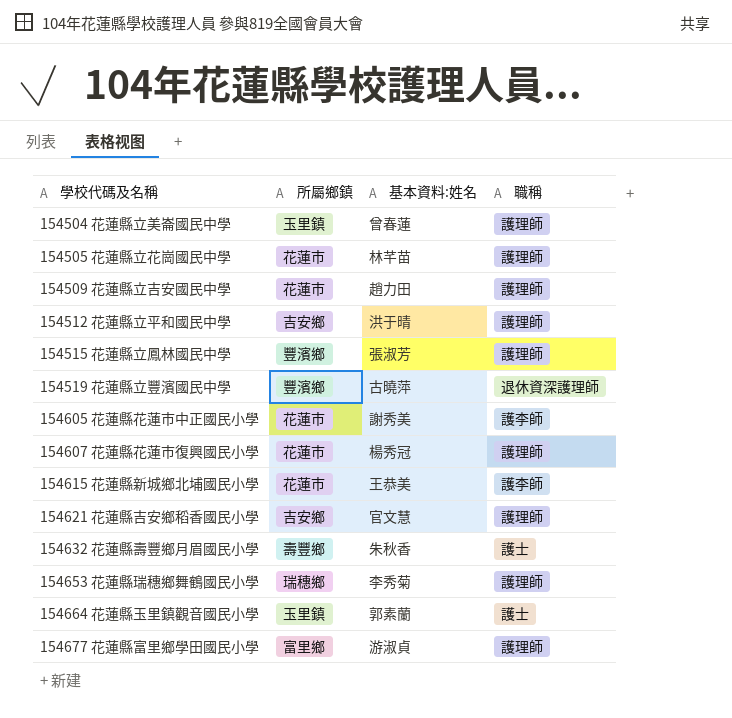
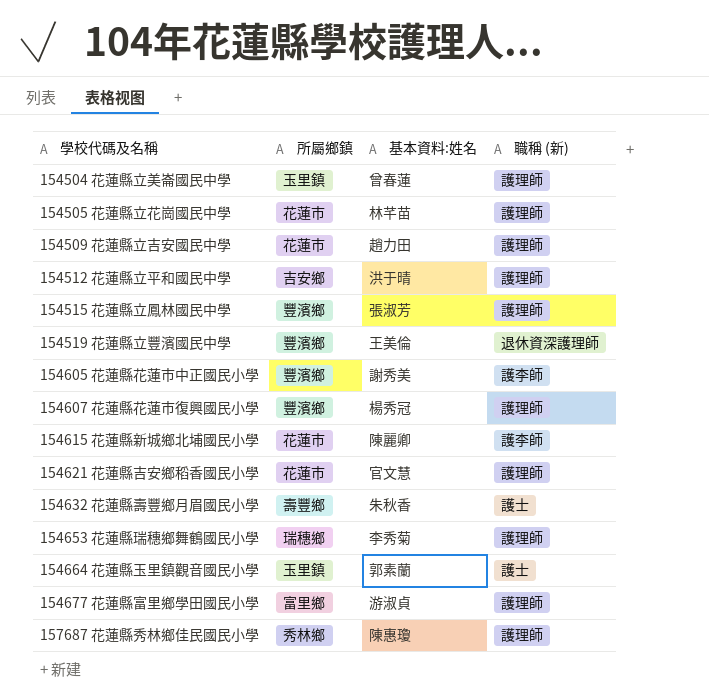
column name: 職稱 -> 職稱 (新)
154519 花蓮縣立豐濱國民中學 | 基本資料:姓名: 古曉萍 -> 王美倫
154605 花蓮縣花蓮市中正國民小學 | 所屬鄉鎮: 花蓮市 -> 豐濱鄉
154607 花蓮縣花蓮市復興國民小學 | 所屬鄉鎮: 花蓮市 -> 豐濱鄉
154615 花蓮縣新城鄉北埔國民小學 | 基本資料:姓名: 王恭美 -> 陳麗卿
154621 花蓮縣吉安鄉稻香國民小學 | 所屬鄉鎮: 吉安鄉 -> 花蓮市
row 157687 花蓮縣秀林鄉佳民國民小學: none -> 秀林鄉 | 陳惠瓊 | 護理師

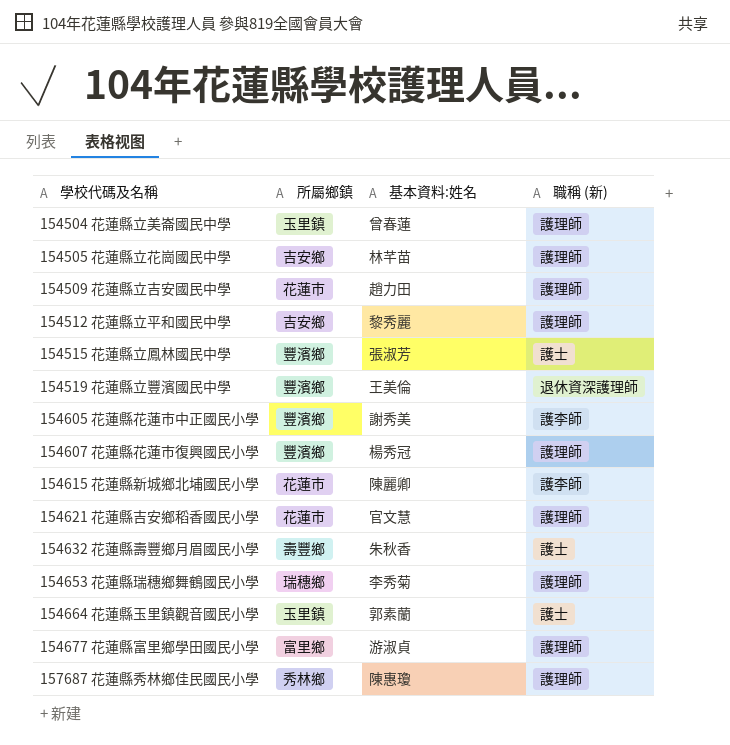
154505 花蓮縣立花崗國民中學 | 所屬鄉鎮: 花蓮市 -> 吉安鄉
154512 花蓮縣立平和國民中學 | 基本資料:姓名: 洪于晴 -> 黎秀麗
154515 花蓮縣立鳳林國民中學 | 職稱 (新): 護理師 -> 護士

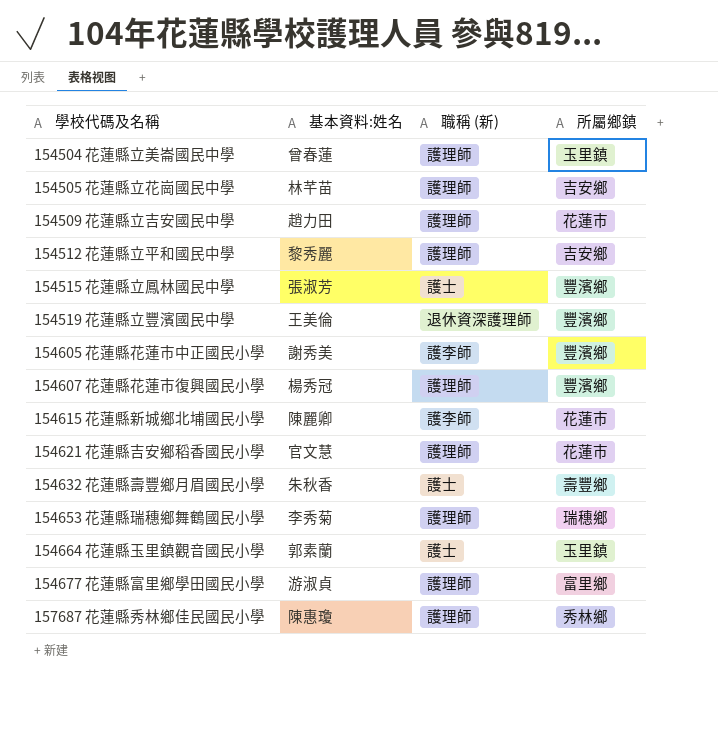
column 所屬鄉鎮 | position: 2 -> 4

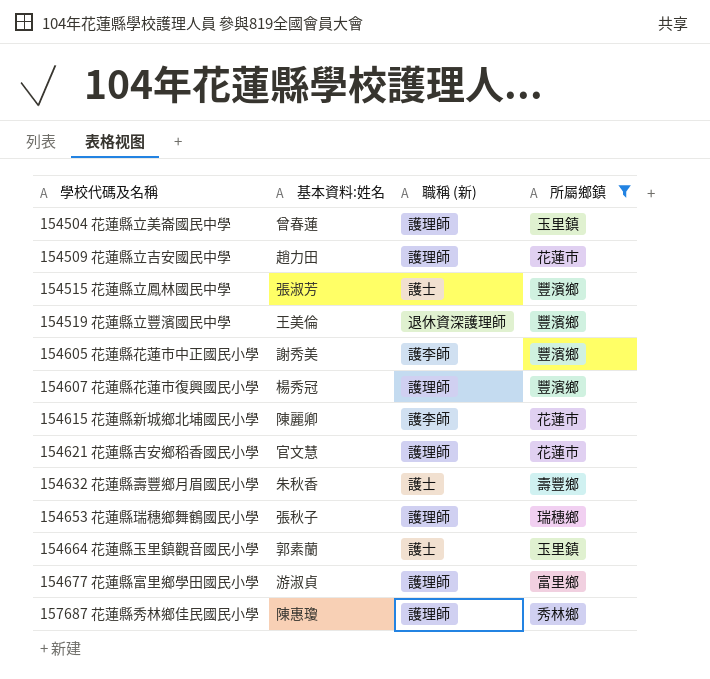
filter: none -> 所屬鄉鎮 != 吉安鄉
154653 花蓮縣瑞穗鄉舞鶴國民小學 | 基本資料:姓名: 李秀菊 -> 張秋子

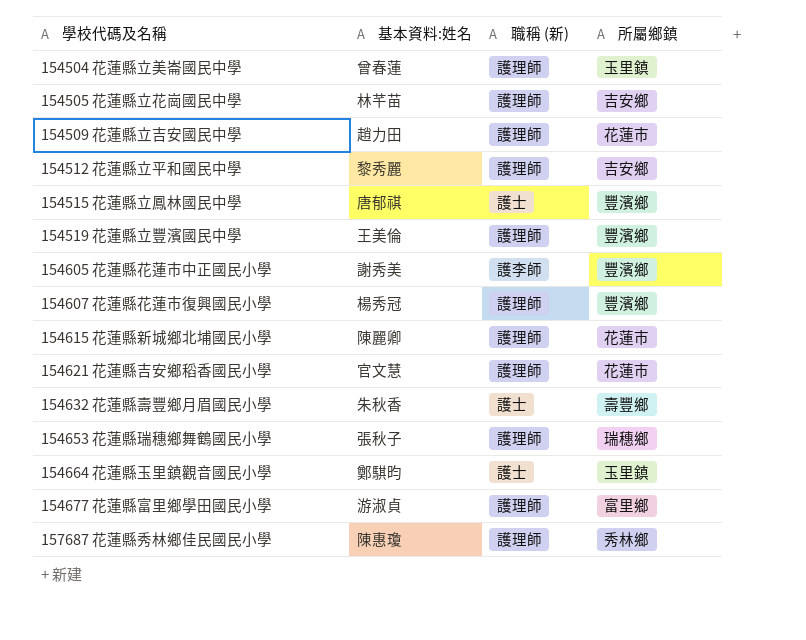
filter: 所屬鄉鎮 != 吉安鄉 -> none
154515 花蓮縣立鳳林國民中學 | 基本資料:姓名: 張淑芳 -> 唐郁祺
154519 花蓮縣立豐濱國民中學 | 職稱 (新): 退休資深護理師 -> 護理師
154615 花蓮縣新城鄉北埔國民小學 | 職稱 (新): 護李師 -> 護理師
154664 花蓮縣玉里鎮觀音國民小學 | 基本資料:姓名: 郭素蘭 -> 鄭騏昀

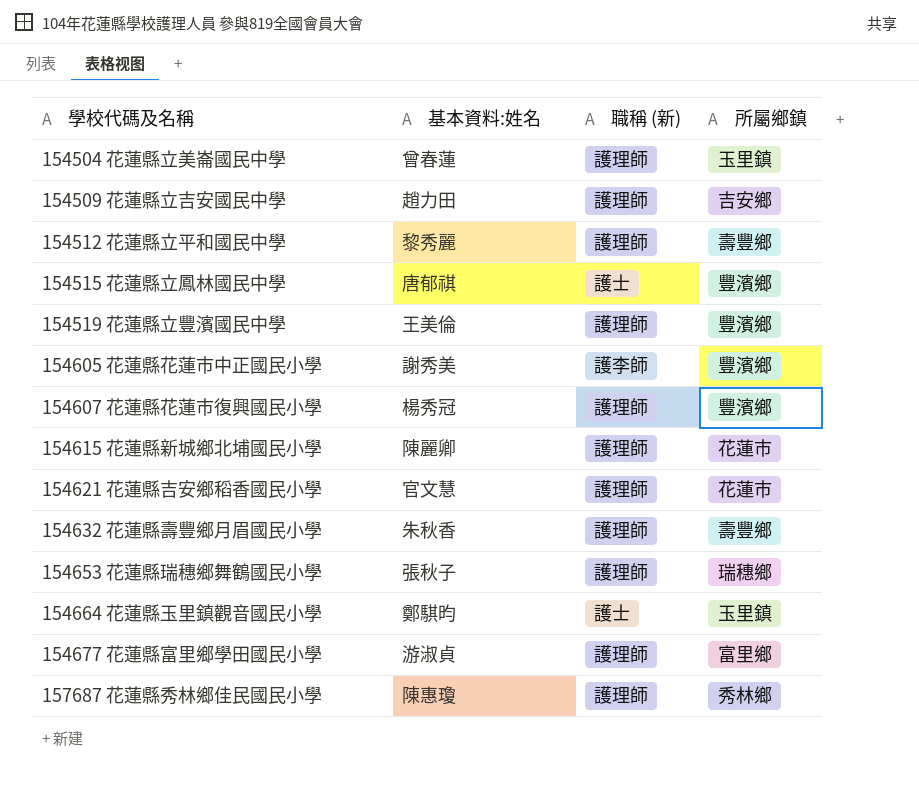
row 154505 花蓮縣立花崗國民中學: 林芊苗 | 護理師 | 吉安鄉 -> none
154509 花蓮縣立吉安國民中學 | 所屬鄉鎮: 花蓮市 -> 吉安鄉
154512 花蓮縣立平和國民中學 | 所屬鄉鎮: 吉安鄉 -> 壽豐鄉
154632 花蓮縣壽豐鄉月眉國民小學 | 職稱 (新): 護士 -> 護理師

